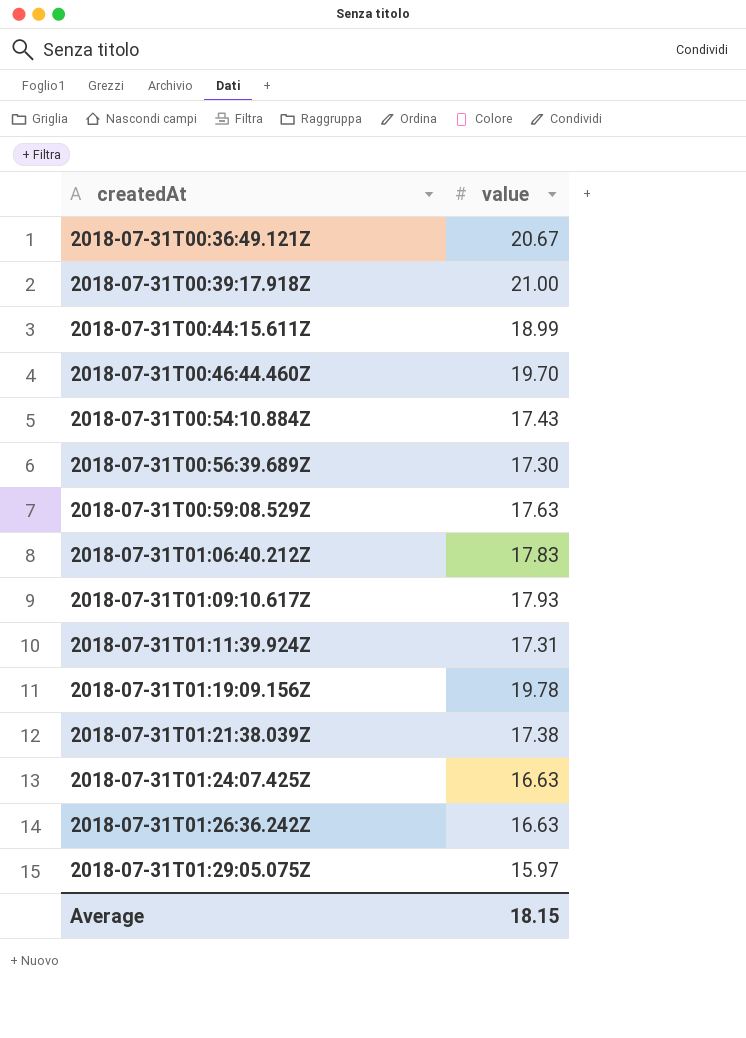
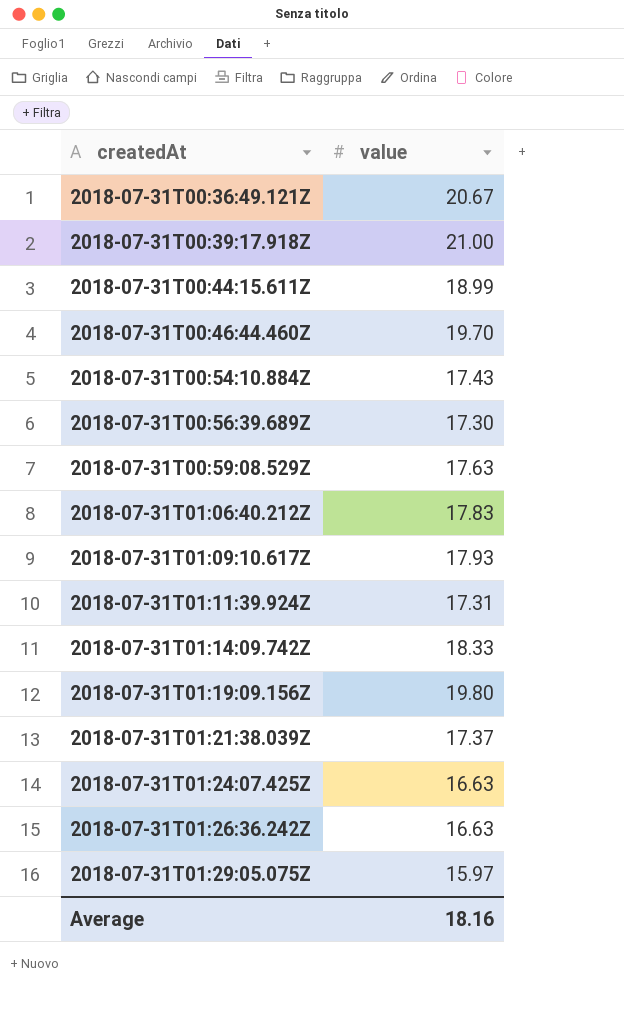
row 2018-07-31T01:14:09.742Z: none -> 18.33
2018-07-31T01:19:09.156Z | value: 19.78 -> 19.80
2018-07-31T01:21:38.039Z | value: 17.38 -> 17.37
Average | value: 18.15 -> 18.16

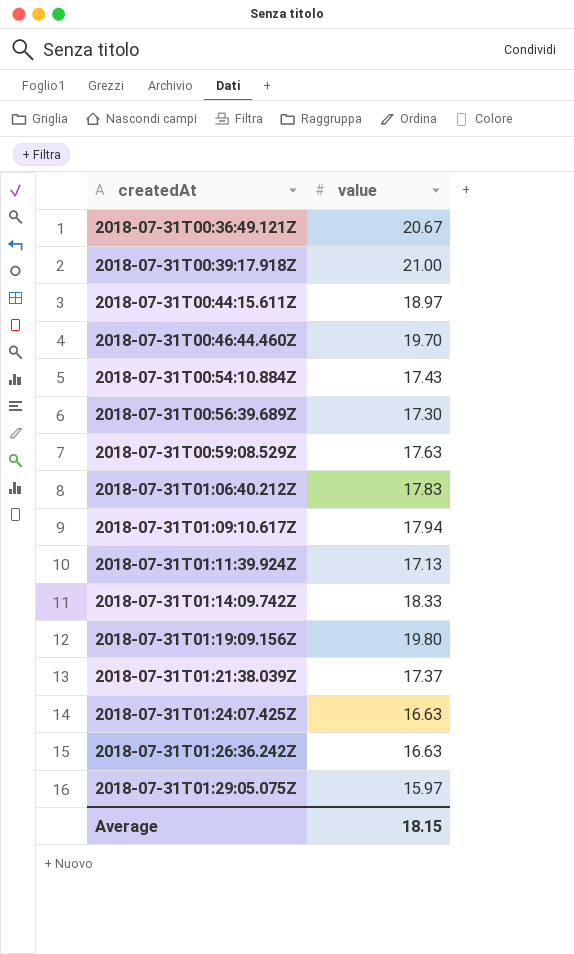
2018-07-31T00:44:15.611Z | value: 18.99 -> 18.97
2018-07-31T01:09:10.617Z | value: 17.93 -> 17.94
2018-07-31T01:11:39.924Z | value: 17.31 -> 17.13
Average | value: 18.16 -> 18.15

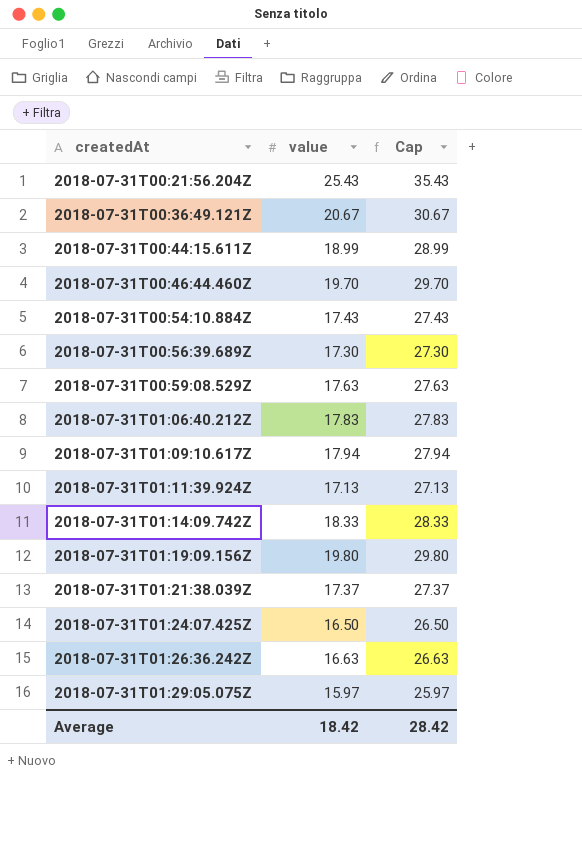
column Cap | formula: none -> [value] + 10
row 2018-07-31T00:39:17.918Z: 21.00 -> none
row 2018-07-31T00:21:56.204Z: none -> 25.43 | 35.43
2018-07-31T00:44:15.611Z | value: 18.97 -> 18.99
2018-07-31T01:24:07.425Z | value: 16.63 -> 16.50
Average | value: 18.15 -> 18.42

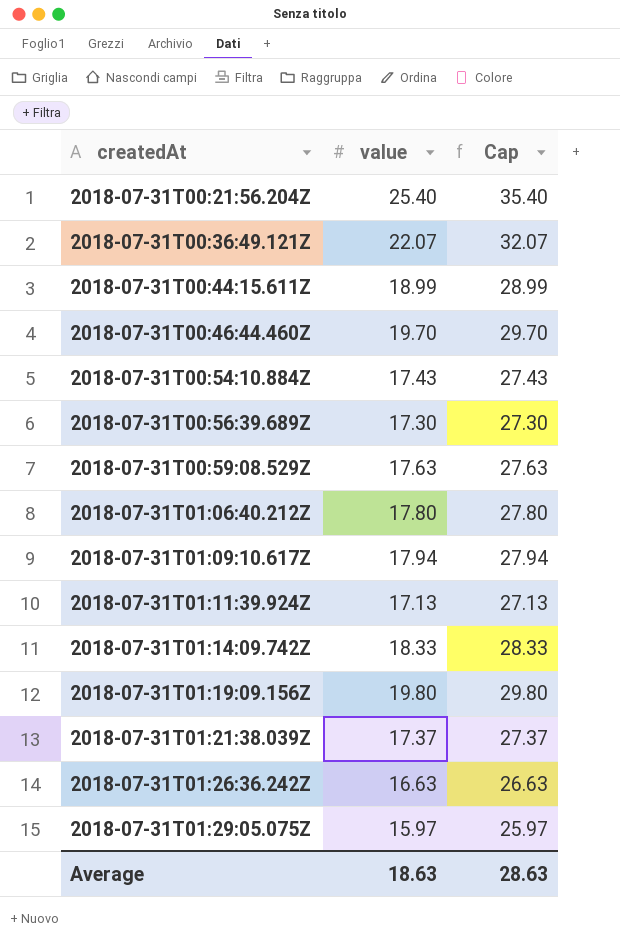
row 2018-07-31T01:24:07.425Z: 16.50 | 26.50 -> none
2018-07-31T00:21:56.204Z | value: 25.43 -> 25.40
2018-07-31T00:21:56.204Z | Cap: 35.43 -> 35.40
2018-07-31T00:36:49.121Z | value: 20.67 -> 22.07
2018-07-31T00:36:49.121Z | Cap: 30.67 -> 32.07
2018-07-31T01:06:40.212Z | value: 17.83 -> 17.80
2018-07-31T01:06:40.212Z | Cap: 27.83 -> 27.80
Average | value: 18.42 -> 18.63
Average | Cap: 28.42 -> 28.63

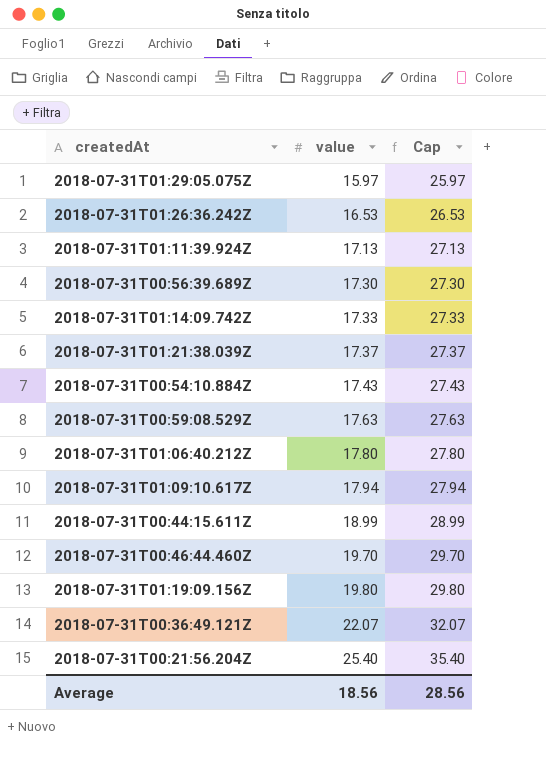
row order: createdAt ascending -> value ascending
2018-07-31T01:26:36.242Z | value: 16.63 -> 16.53
2018-07-31T01:26:36.242Z | Cap: 26.63 -> 26.53
2018-07-31T01:14:09.742Z | value: 18.33 -> 17.33
2018-07-31T01:14:09.742Z | Cap: 28.33 -> 27.33
Average | value: 18.63 -> 18.56
Average | Cap: 28.63 -> 28.56

